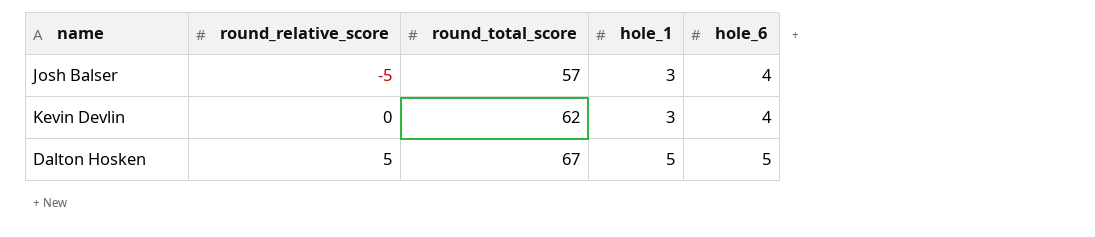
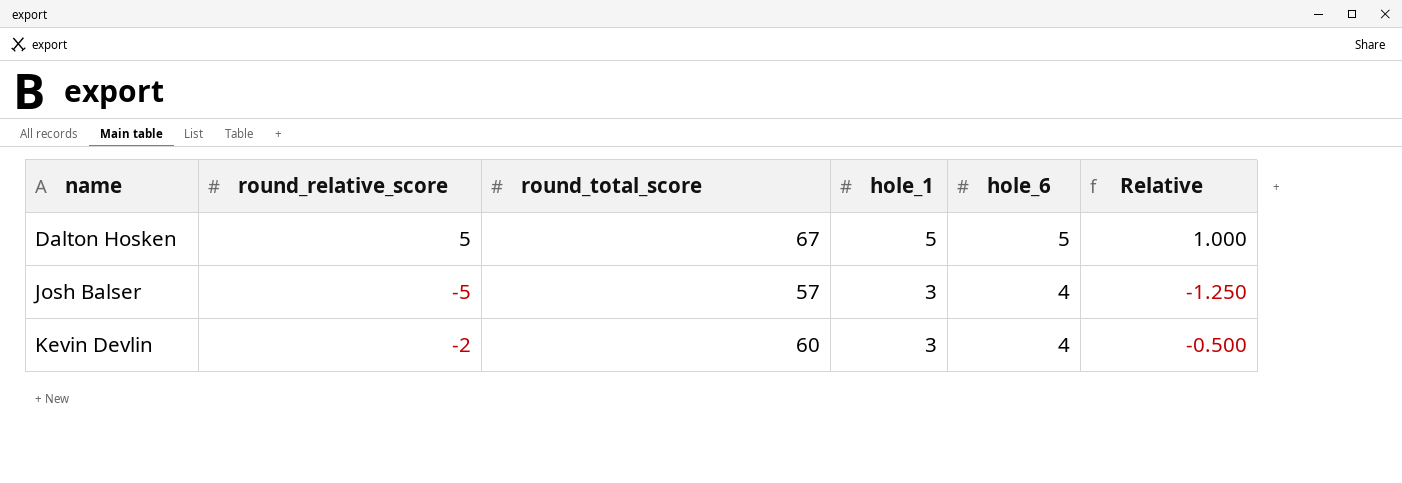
row order: round_relative_score ascending -> name ascending
column Relative | formula: none -> [round_relative_score] / [hole_6]
Kevin Devlin | round_relative_score: 0 -> -2
Kevin Devlin | round_total_score: 62 -> 60

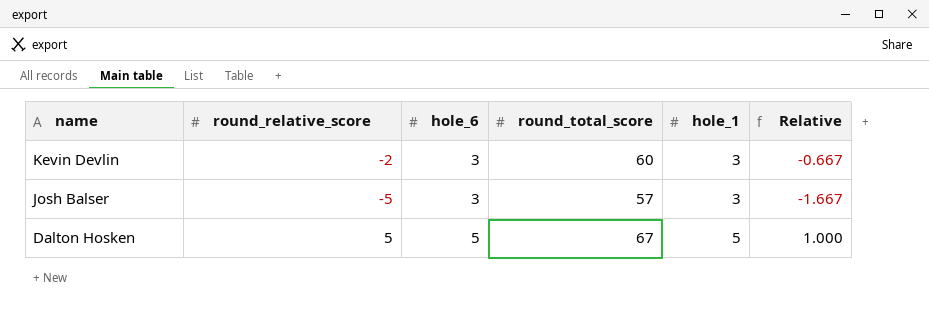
row order: name ascending -> name descending
column hole_6 | position: 5 -> 3
Kevin Devlin | hole_6: 4 -> 3
Kevin Devlin | Relative: -0.500 -> -0.667
Josh Balser | hole_6: 4 -> 3
Josh Balser | Relative: -1.250 -> -1.667

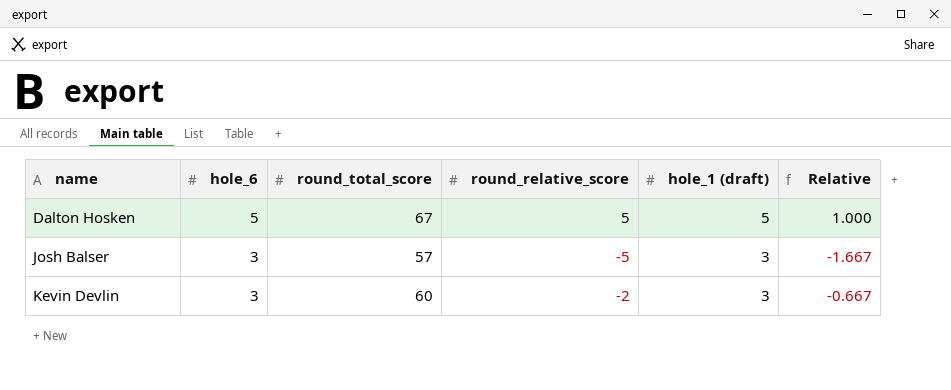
row order: name descending -> name ascending
column round_relative_score | position: 2 -> 4
column name: hole_1 -> hole_1 (draft)

